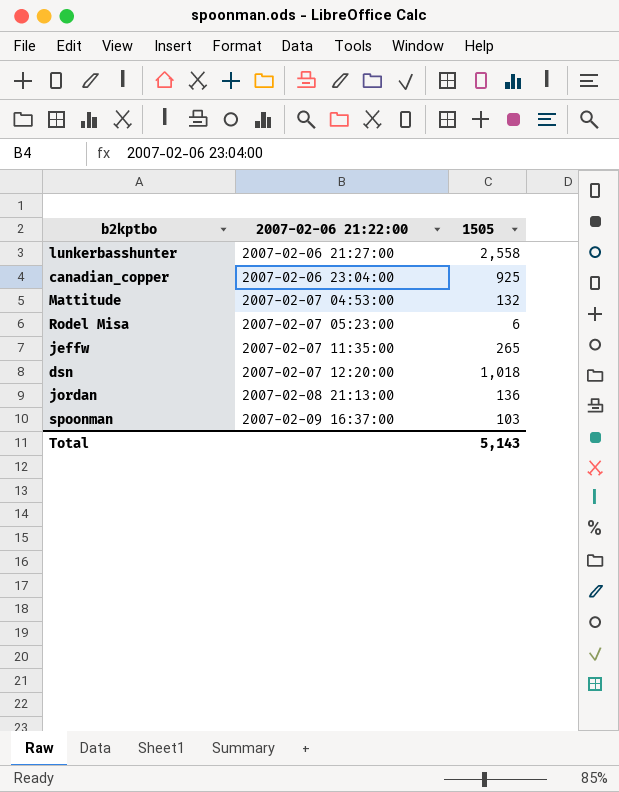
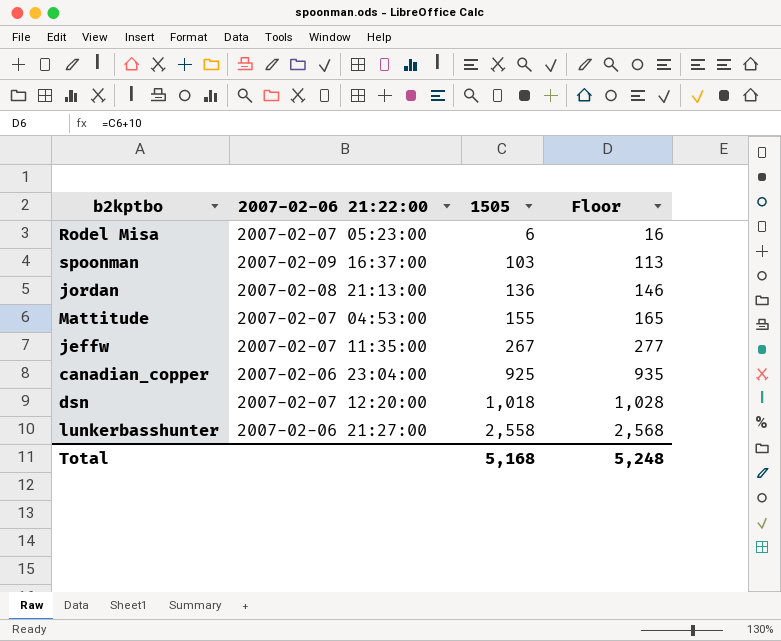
row order: 2007-02-06 21:22:00 ascending -> 1505 ascending
column Floor | formula: none -> [1505] + 10
Mattitude | 1505: 132 -> 155
jeffw | 1505: 265 -> 267
Total | 1505: 5,143 -> 5,168

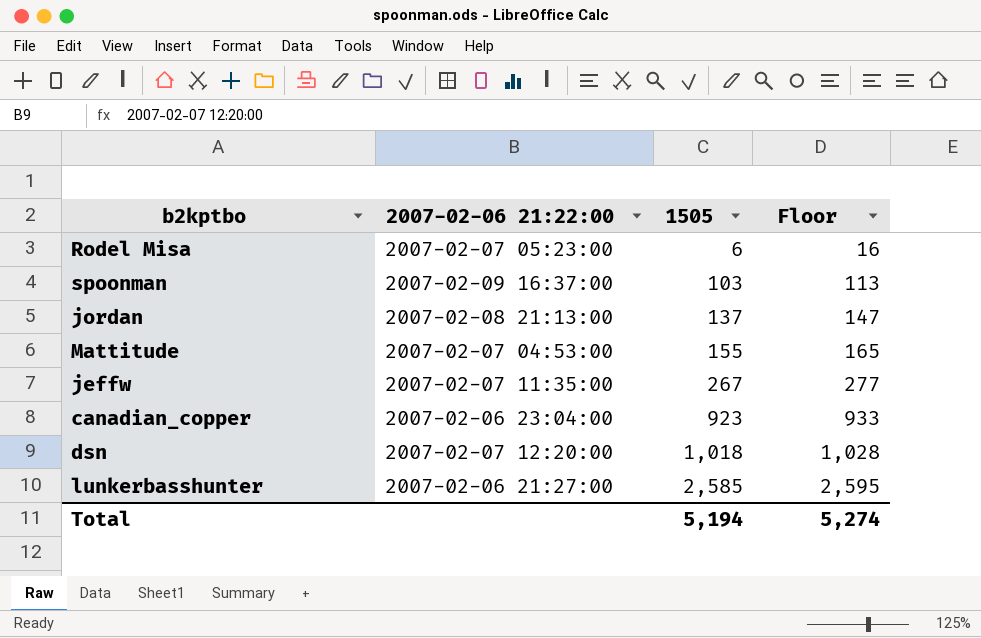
jordan | 1505: 136 -> 137
jordan | Floor: 146 -> 147
canadian_copper | 1505: 925 -> 923
canadian_copper | Floor: 935 -> 933
lunkerbasshunter | 1505: 2,558 -> 2,585
lunkerbasshunter | Floor: 2,568 -> 2,595
Total | 1505: 5,168 -> 5,194
Total | Floor: 5,248 -> 5,274

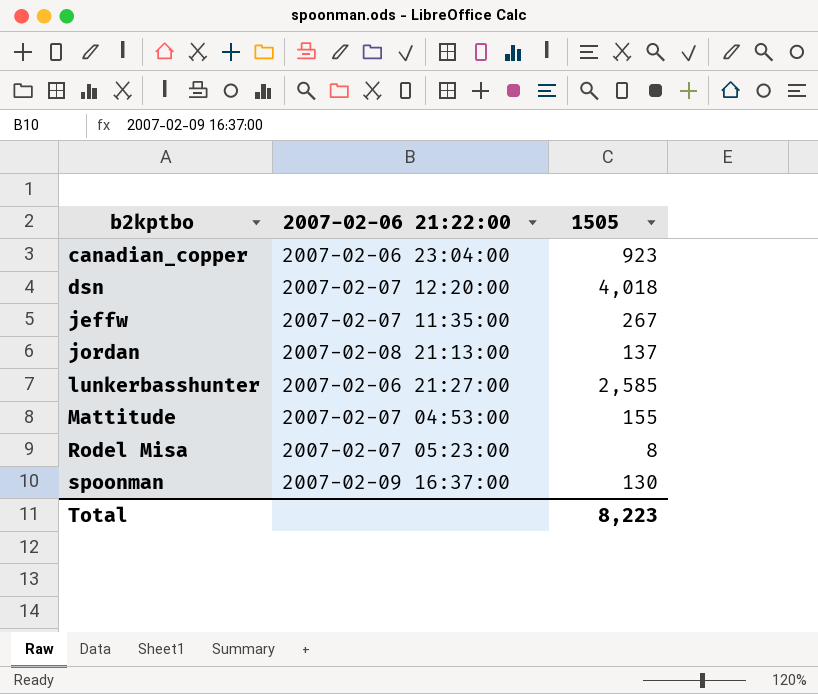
row order: 1505 ascending -> b2kptbo ascending
column Floor | formula: [1505] + 10 -> none
dsn | 1505: 1,018 -> 4,018
Rodel Misa | 1505: 6 -> 8
spoonman | 1505: 103 -> 130
Total | 1505: 5,194 -> 8,223

